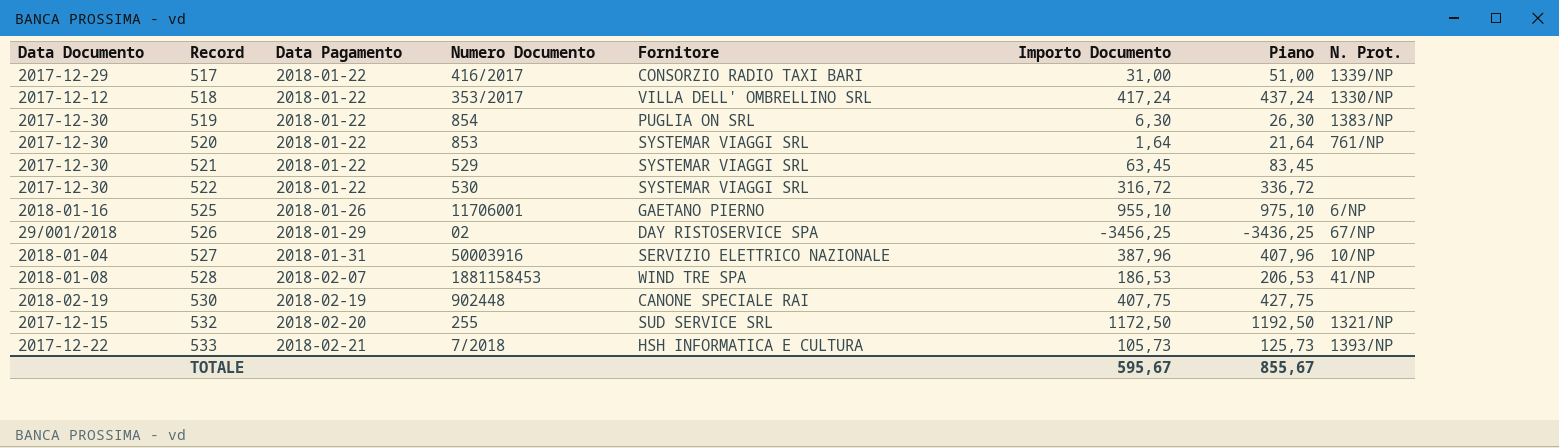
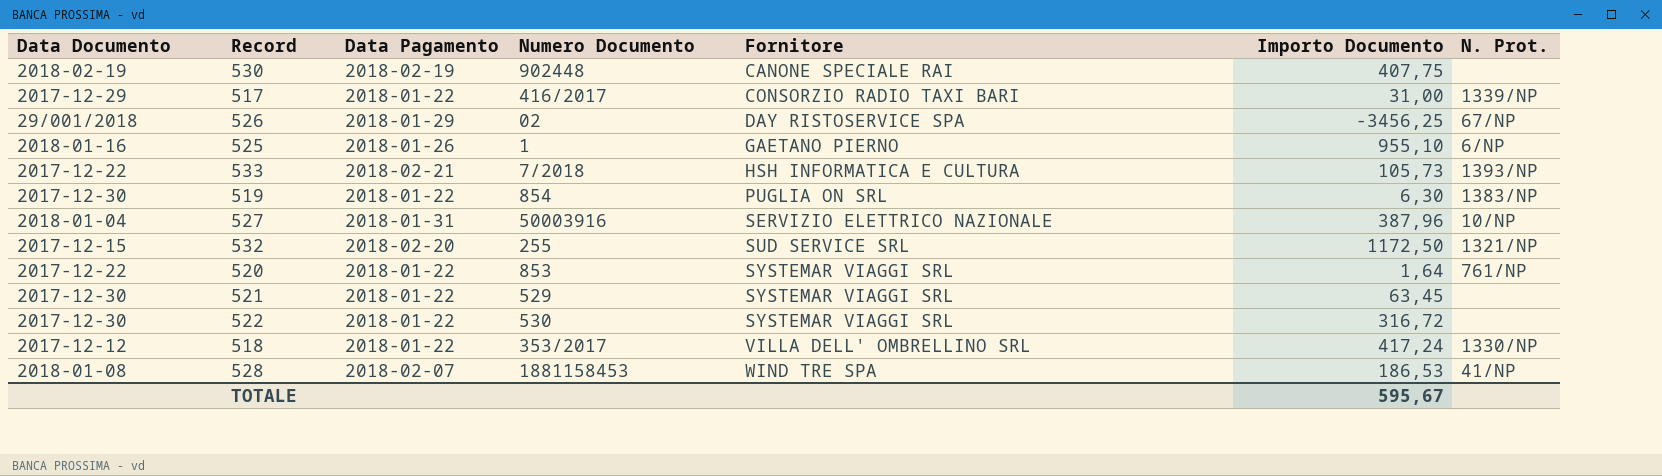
row order: Record ascending -> Fornitore ascending
column Piano | formula: [Importo Documento] + 20 -> none
525 | Numero Documento: 11706001 -> 1
520 | Data Documento: 2017-12-30 -> 2017-12-22

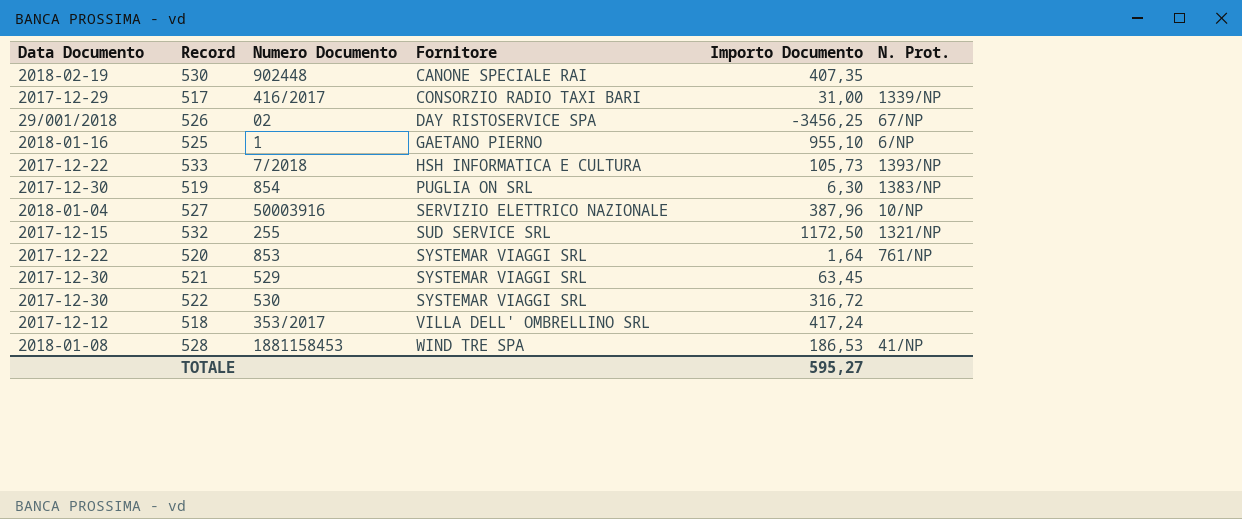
column Data Pagamento | position: 3 -> none
530 | Importo Documento: 407,75 -> 407,35
518 | N. Prot.: 1330/NP -> none
TOTALE | Importo Documento: 595,67 -> 595,27

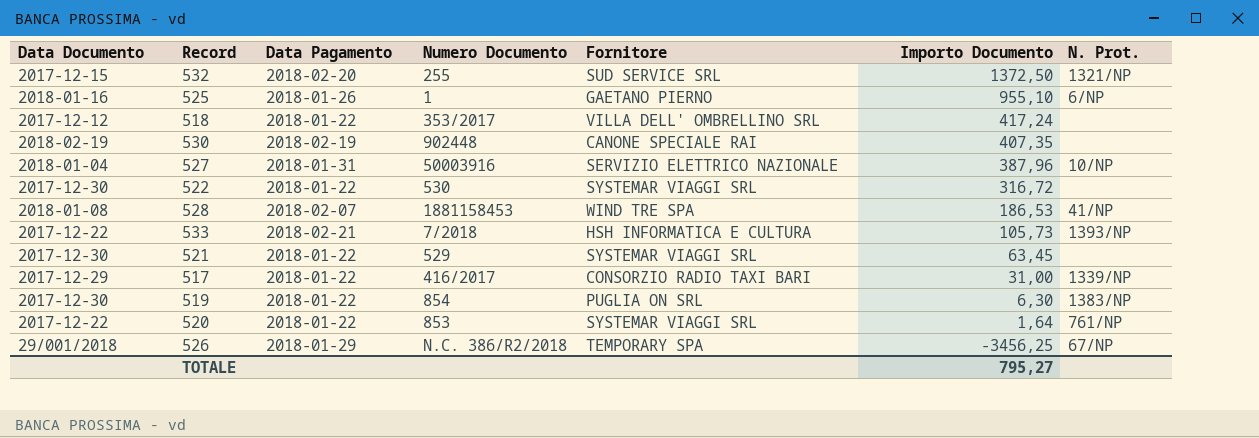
row order: Fornitore ascending -> Importo Documento descending
column Data Pagamento | position: none -> 3
532 | Importo Documento: 1172,50 -> 1372,50
526 | Numero Documento: 02 -> N.C. 386/R2/2018
526 | Fornitore: DAY RISTOSERVICE SPA -> TEMPORARY SPA
TOTALE | Importo Documento: 595,27 -> 795,27

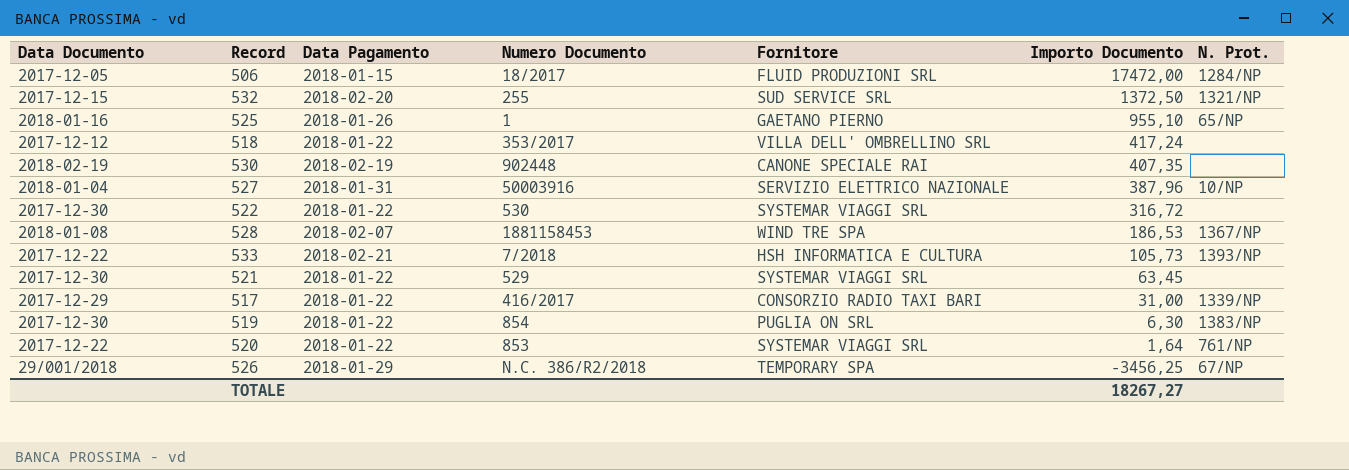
row 506: none -> 2017-12-05 | 2018-01-15 | 18/2017 | FLUID PRODUZIONI SRL | 17472,00 | 1284/NP
525 | N. Prot.: 6/NP -> 65/NP
528 | N. Prot.: 41/NP -> 1367/NP
TOTALE | Importo Documento: 795,27 -> 18267,27

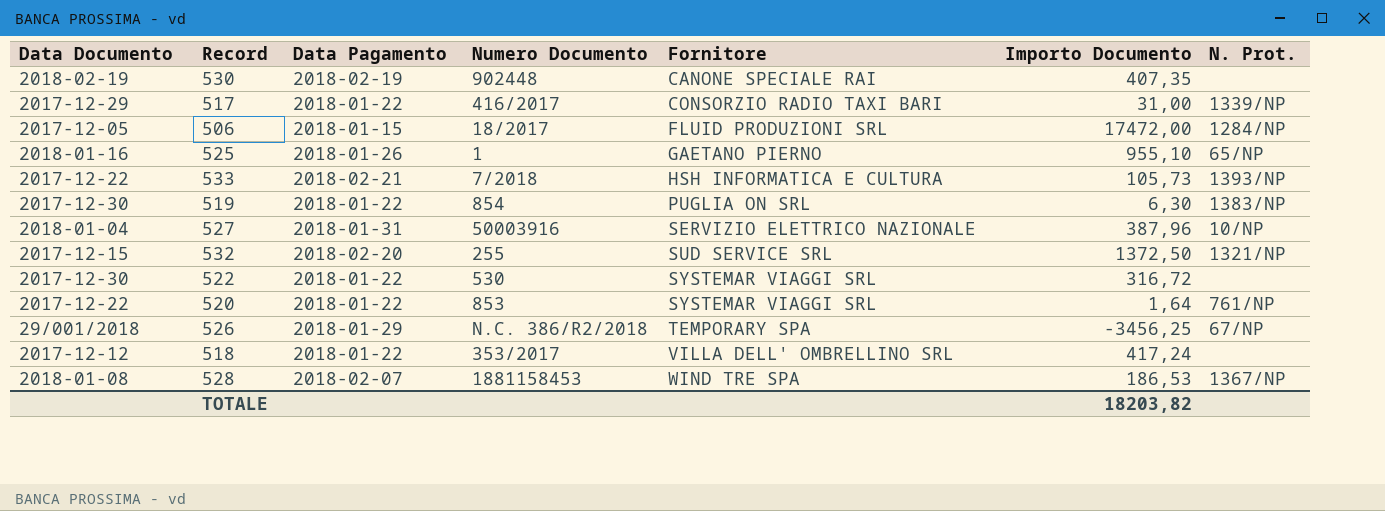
row order: Importo Documento descending -> Fornitore ascending
row 521: 2017-12-30 | 2018-01-22 | 529 | SYSTEMAR VIAGGI SRL | 63,45 | none -> none
TOTALE | Importo Documento: 18267,27 -> 18203,82

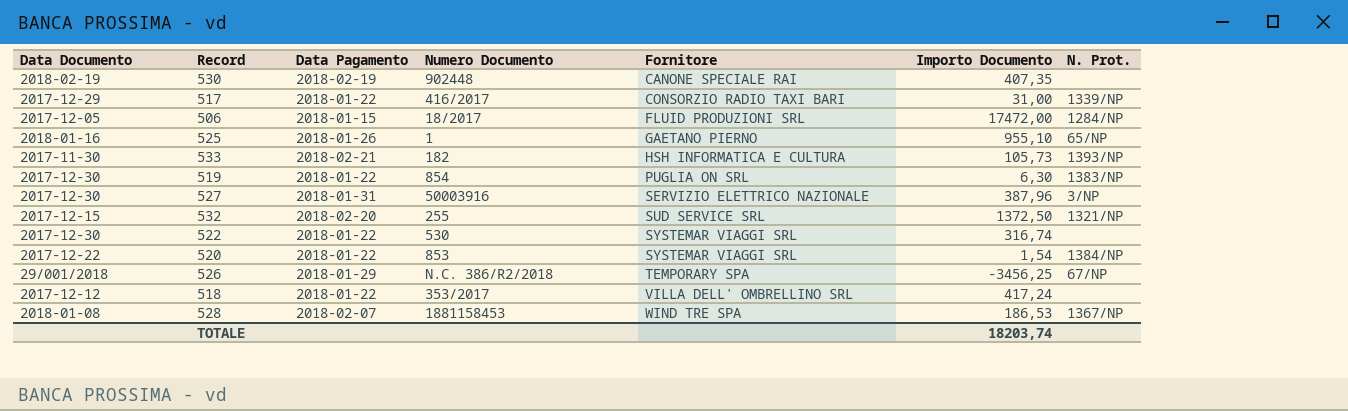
533 | Data Documento: 2017-12-22 -> 2017-11-30
533 | Numero Documento: 7/2018 -> 182
527 | Data Documento: 2018-01-04 -> 2017-12-30
527 | N. Prot.: 10/NP -> 3/NP
522 | Importo Documento: 316,72 -> 316,74
520 | Importo Documento: 1,64 -> 1,54
520 | N. Prot.: 761/NP -> 1384/NP
TOTALE | Importo Documento: 18203,82 -> 18203,74

